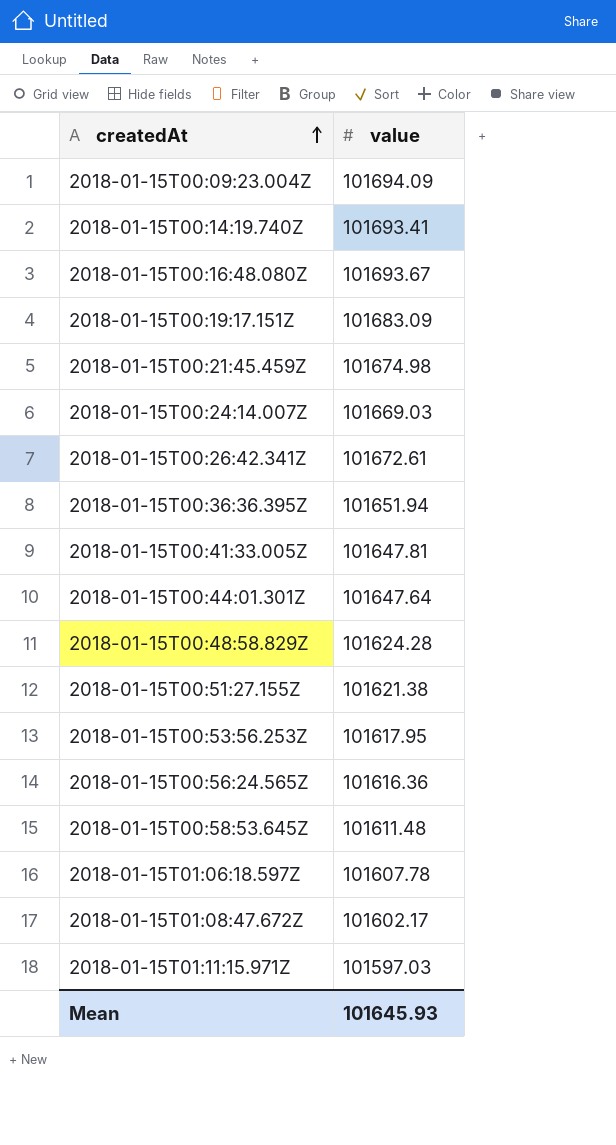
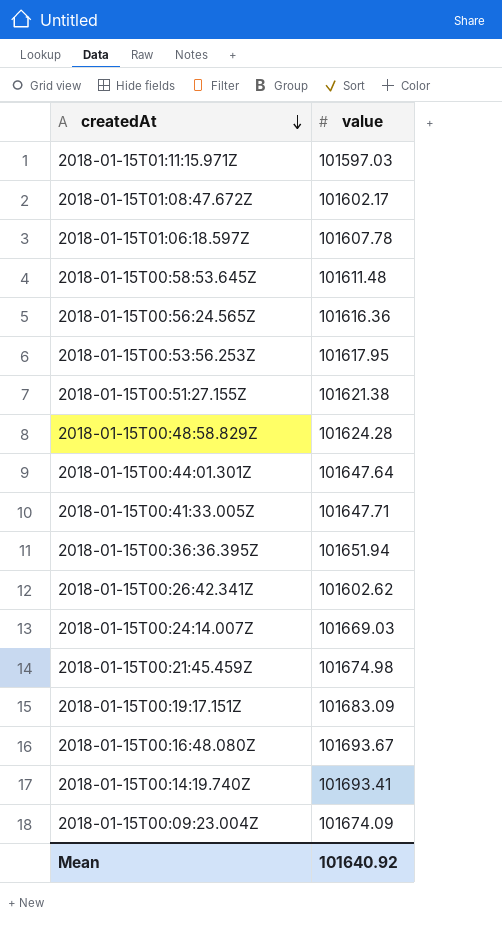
row order: createdAt ascending -> createdAt descending
2018-01-15T00:41:33.005Z | value: 101647.81 -> 101647.71
2018-01-15T00:26:42.341Z | value: 101672.61 -> 101602.62
2018-01-15T00:09:23.004Z | value: 101694.09 -> 101674.09
Mean | value: 101645.93 -> 101640.92

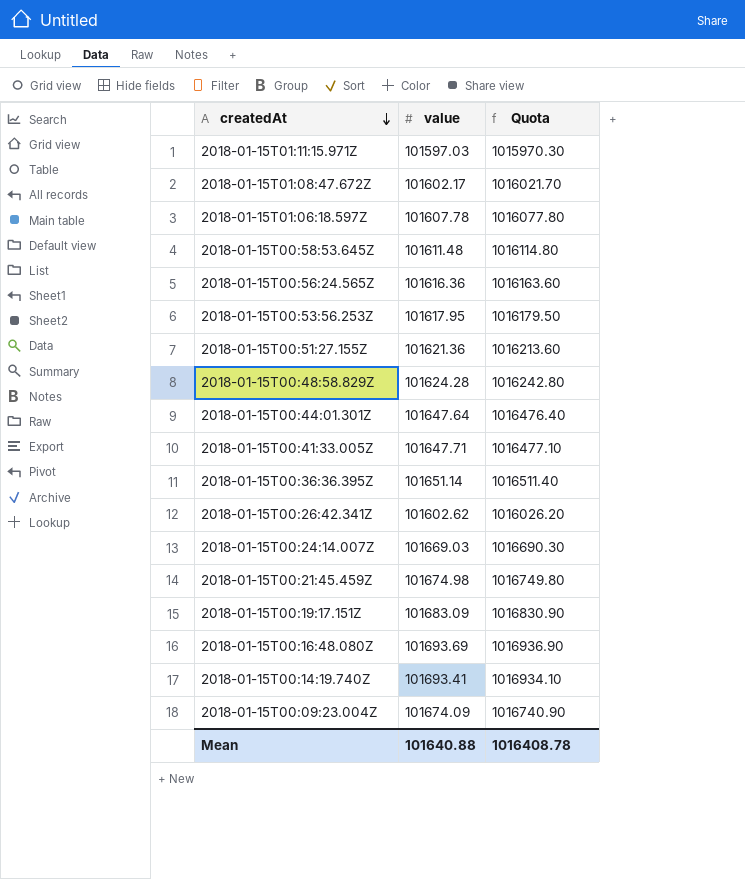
column Quota | formula: none -> [value] * 10
2018-01-15T00:51:27.155Z | value: 101621.38 -> 101621.36
2018-01-15T00:36:36.395Z | value: 101651.94 -> 101651.14
2018-01-15T00:16:48.080Z | value: 101693.67 -> 101693.69
Mean | value: 101640.92 -> 101640.88

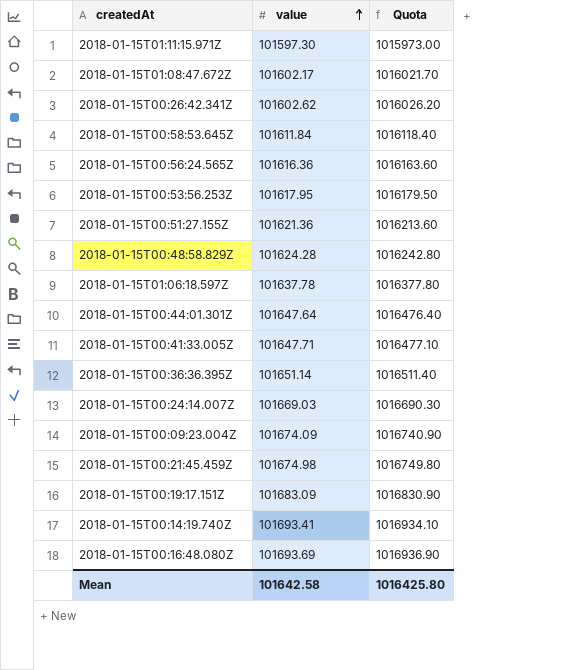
row order: createdAt descending -> value ascending
2018-01-15T01:11:15.971Z | value: 101597.03 -> 101597.30
2018-01-15T01:11:15.971Z | Quota: 1015970.30 -> 1015973.00
2018-01-15T00:58:53.645Z | value: 101611.48 -> 101611.84
2018-01-15T00:58:53.645Z | Quota: 1016114.80 -> 1016118.40
2018-01-15T01:06:18.597Z | value: 101607.78 -> 101637.78
2018-01-15T01:06:18.597Z | Quota: 1016077.80 -> 1016377.80
Mean | value: 101640.88 -> 101642.58
Mean | Quota: 1016408.78 -> 1016425.80

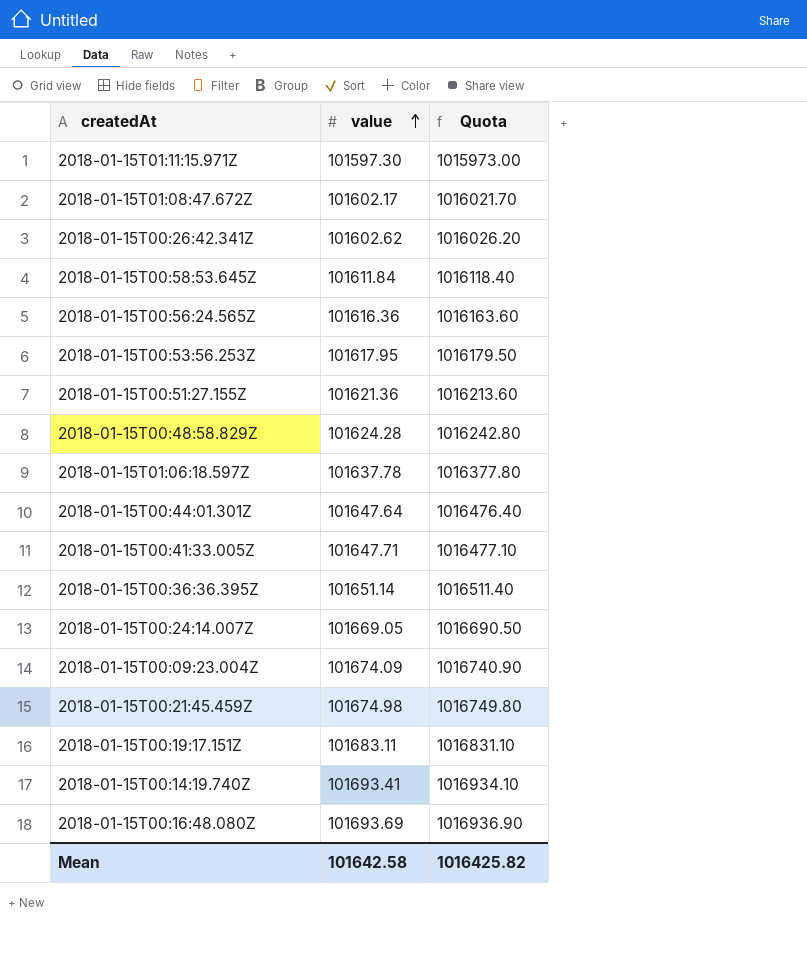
2018-01-15T00:24:14.007Z | value: 101669.03 -> 101669.05
2018-01-15T00:24:14.007Z | Quota: 1016690.30 -> 1016690.50
2018-01-15T00:19:17.151Z | value: 101683.09 -> 101683.11
2018-01-15T00:19:17.151Z | Quota: 1016830.90 -> 1016831.10
Mean | Quota: 1016425.80 -> 1016425.82

